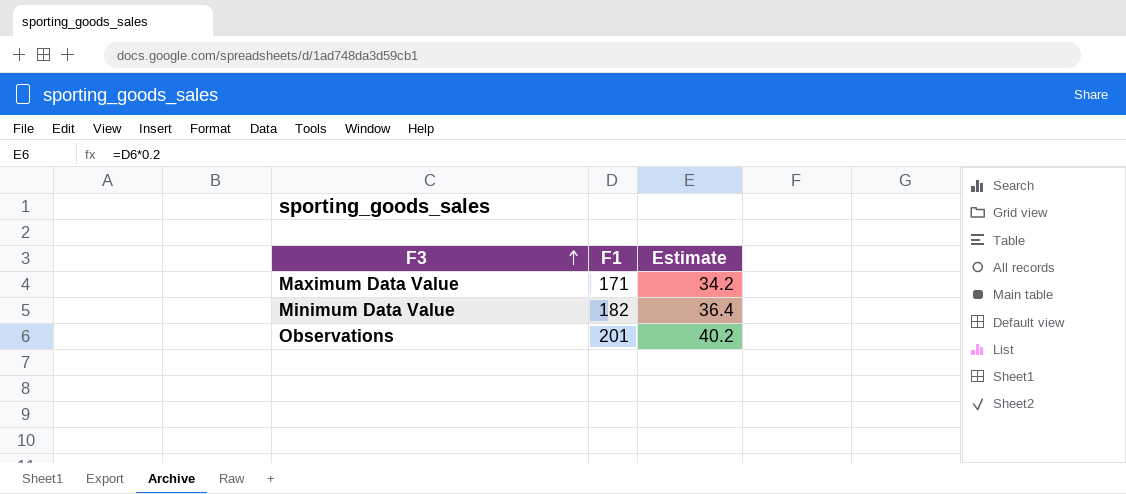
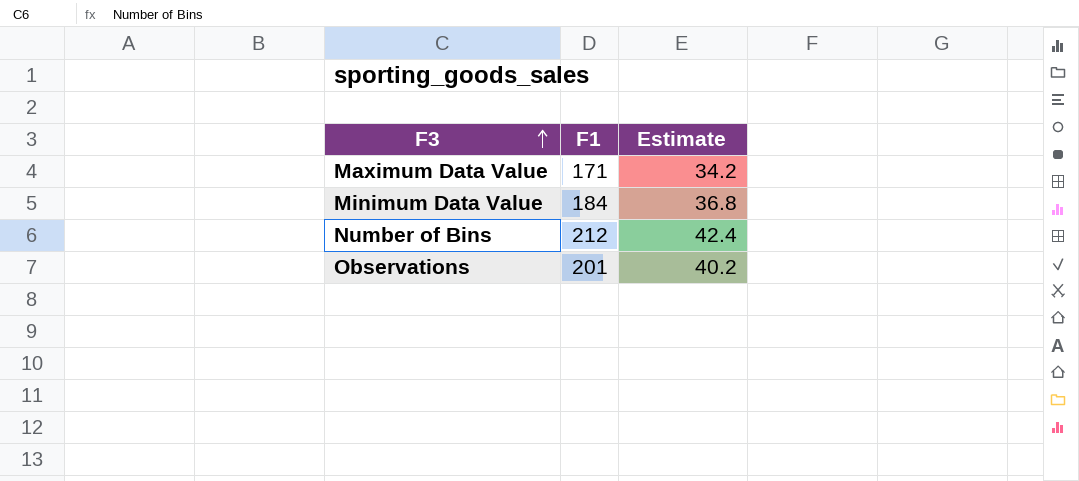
Minimum Data Value | F1: 182 -> 184
Minimum Data Value | Estimate: 36.4 -> 36.8
row Number of Bins: none -> 212 | 42.4

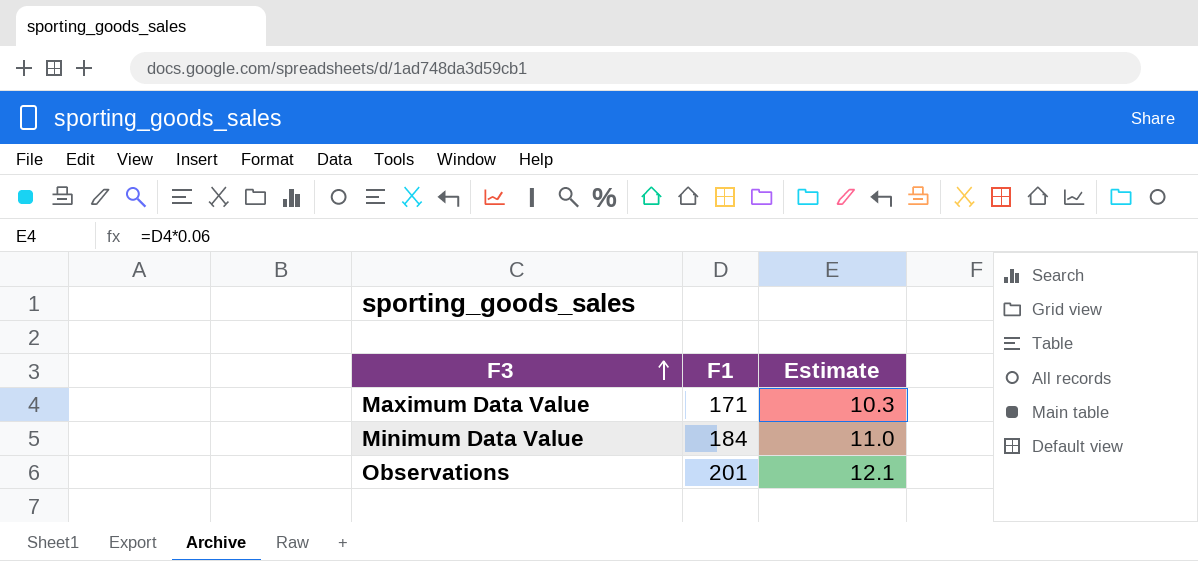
column Estimate | formula: [F1] * 0.2 -> [F1] * 0.06
row Number of Bins: 212 | 42.4 -> none

